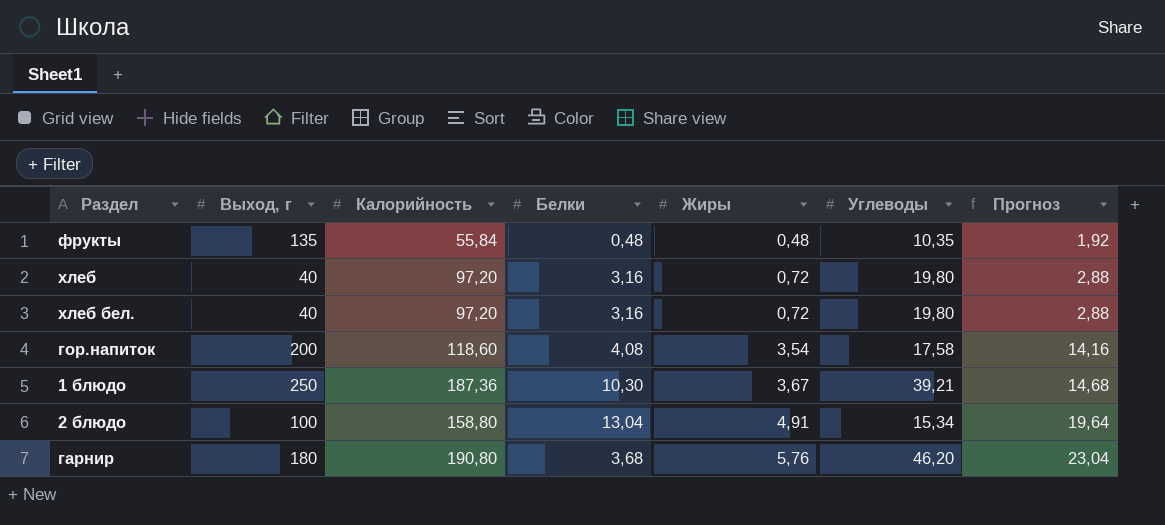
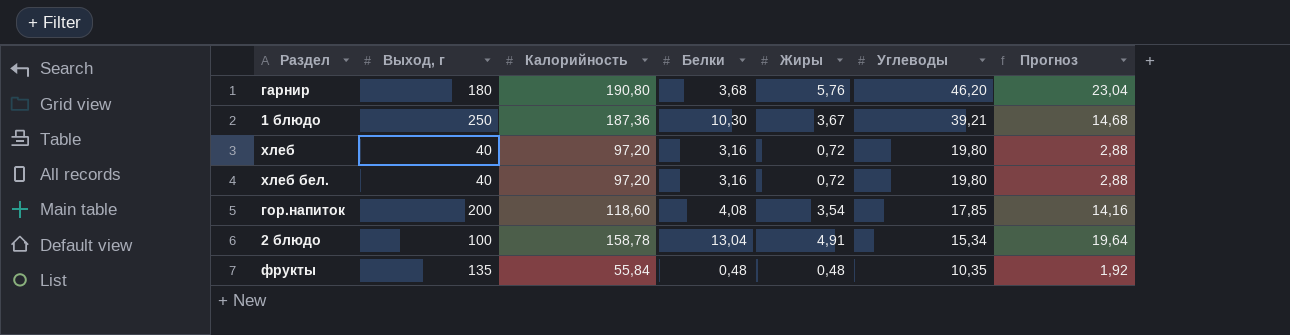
row order: Жиры ascending -> Углеводы descending
гор.напиток | Углеводы: 17,58 -> 17,85
2 блюдо | Калорийность: 158,80 -> 158,78

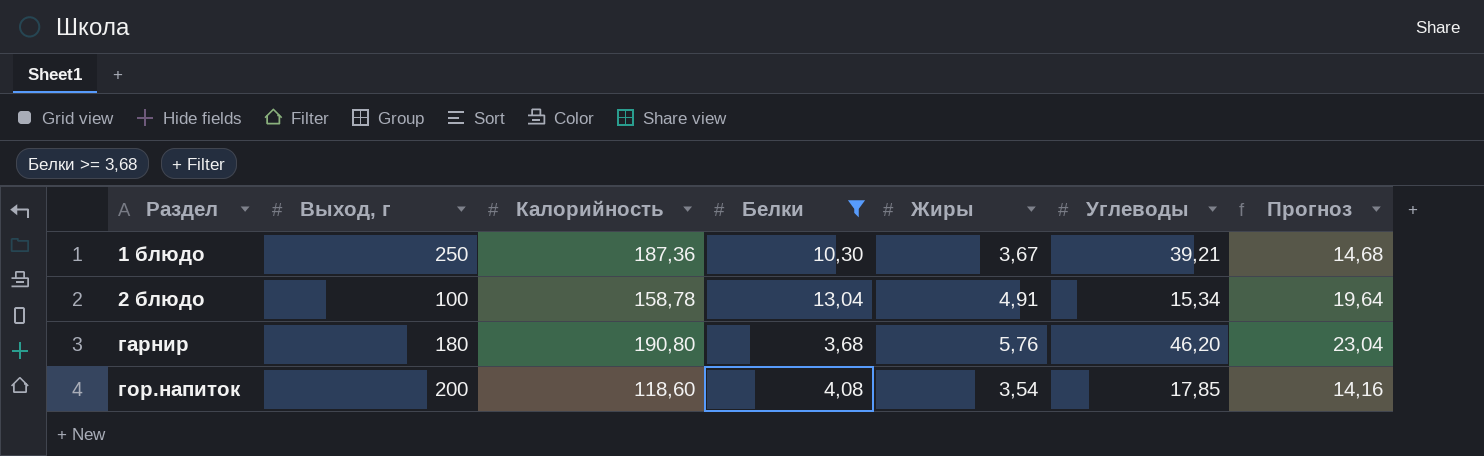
filter: none -> Белки >= 3,68
row order: Углеводы descending -> Раздел ascending

